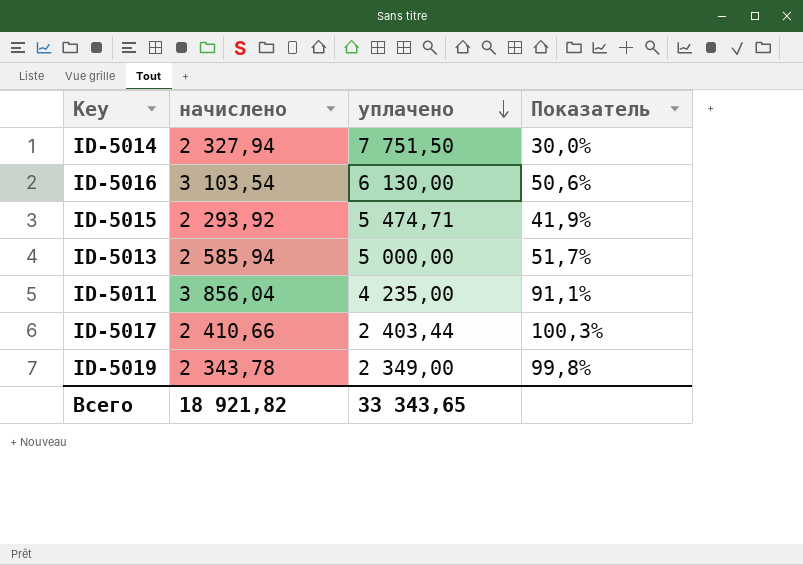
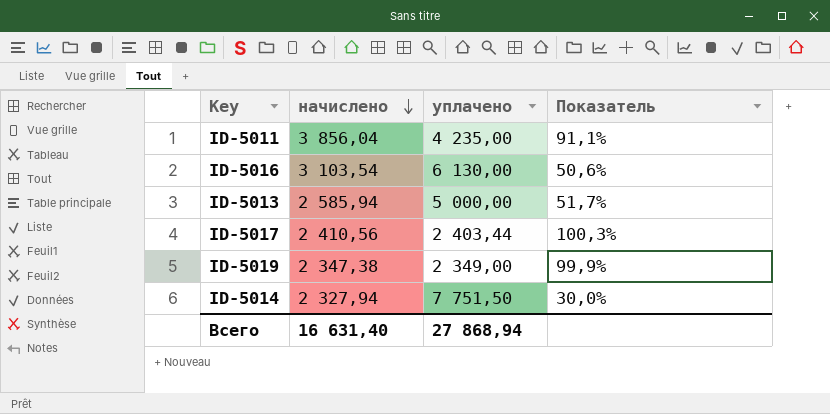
row order: уплачено descending -> начислено descending
row ID-5015: 2 293,92 | 5 474,71 | 41,9% -> none
ID-5017 | начислено: 2 410,66 -> 2 410,56
ID-5019 | начислено: 2 343,78 -> 2 347,38
ID-5019 | Показатель: 99,8% -> 99,9%
Всего | начислено: 18 921,82 -> 16 631,40
Всего | уплачено: 33 343,65 -> 27 868,94

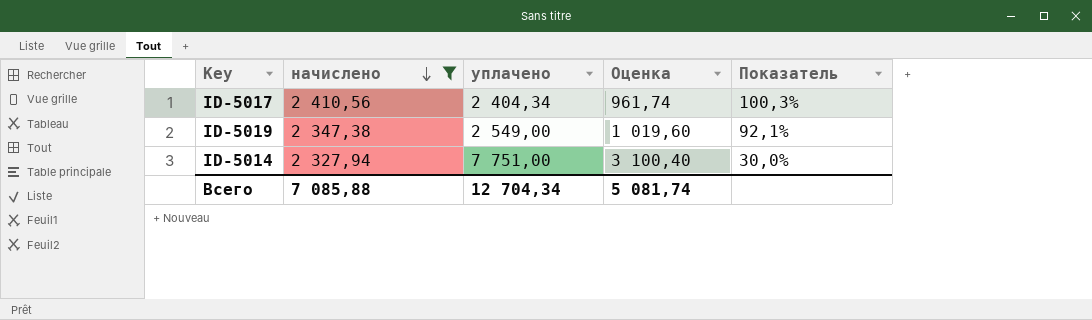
filter: none -> начислено <= 2 410,56
column Оценка | formula: none -> [уплачено] * 0,4
ID-5017 | уплачено: 2 403,44 -> 2 404,34
ID-5019 | уплачено: 2 349,00 -> 2 549,00
ID-5019 | Показатель: 99,9% -> 92,1%
ID-5014 | уплачено: 7 751,50 -> 7 751,00
Всего | начислено: 16 631,40 -> 7 085,88
Всего | уплачено: 27 868,94 -> 12 704,34

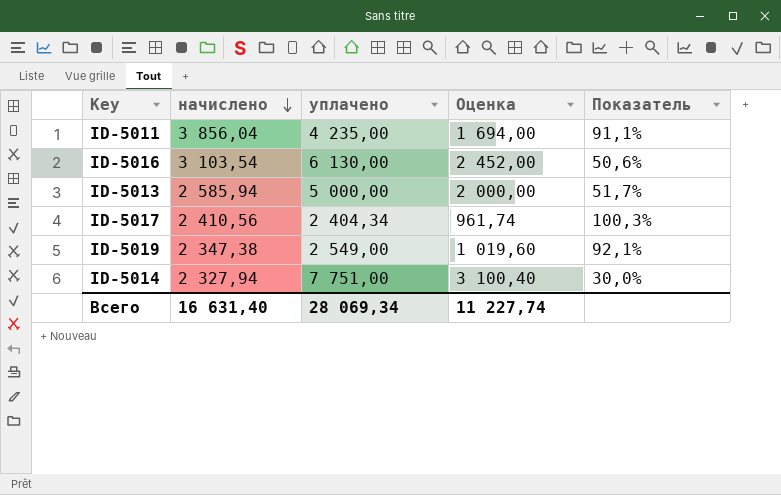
filter: начислено <= 2 410,56 -> none
Всего | начислено: 7 085,88 -> 16 631,40
Всего | уплачено: 12 704,34 -> 28 069,34
Всего | Оценка: 5 081,74 -> 11 227,74

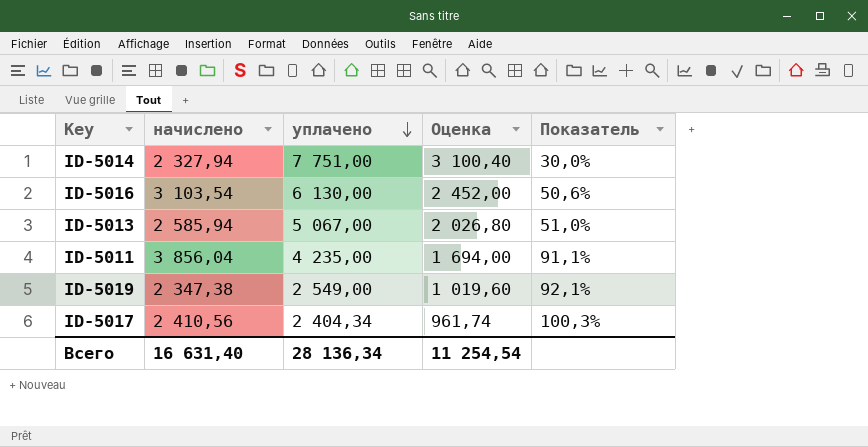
row order: начислено descending -> уплачено descending
ID-5013 | уплачено: 5 000,00 -> 5 067,00
ID-5013 | Оценка: 2 000,00 -> 2 026,80
ID-5013 | Показатель: 51,7% -> 51,0%
Всего | уплачено: 28 069,34 -> 28 136,34
Всего | Оценка: 11 227,74 -> 11 254,54

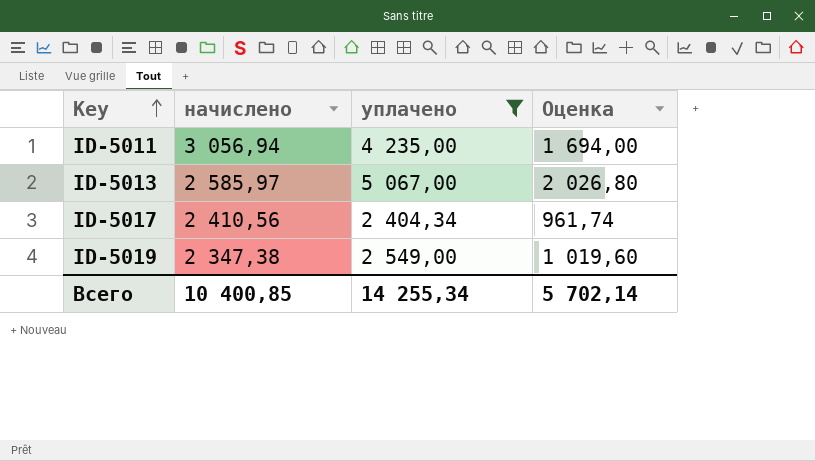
filter: none -> уплачено <= 5 067,00
row order: уплачено descending -> Key ascending
column Показатель | formula: [начислено] / [уплачено] -> none
ID-5011 | начислено: 3 856,04 -> 3 056,94
ID-5013 | начислено: 2 585,94 -> 2 585,97
Всего | начислено: 16 631,40 -> 10 400,85
Всего | уплачено: 28 136,34 -> 14 255,34
Всего | Оценка: 11 254,54 -> 5 702,14

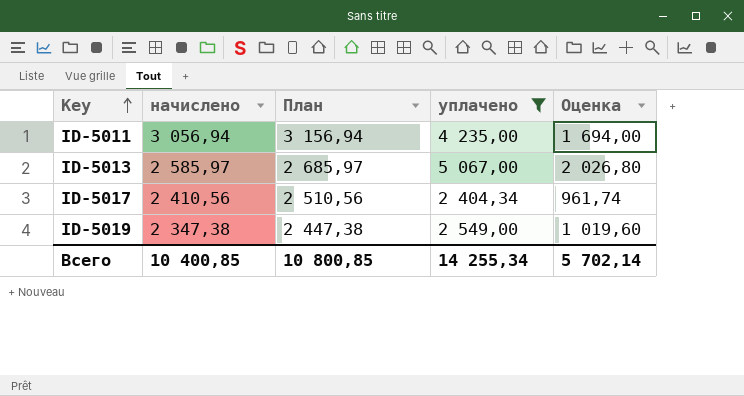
column План | formula: none -> [начислено] + 100

